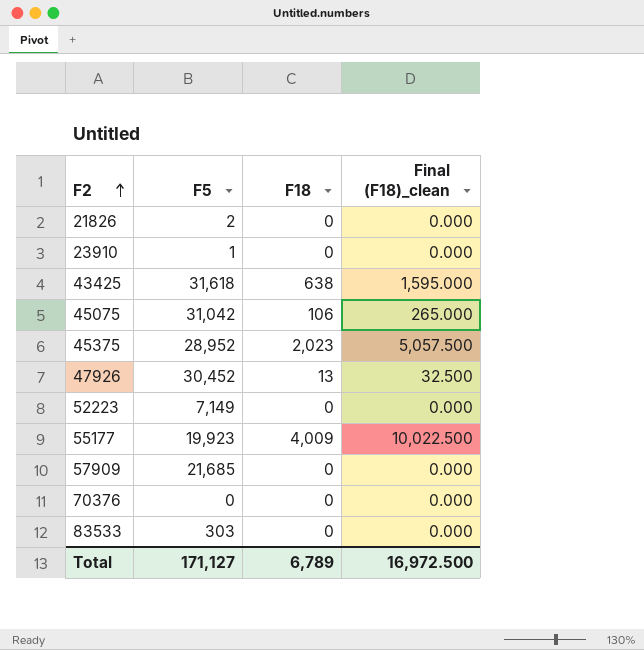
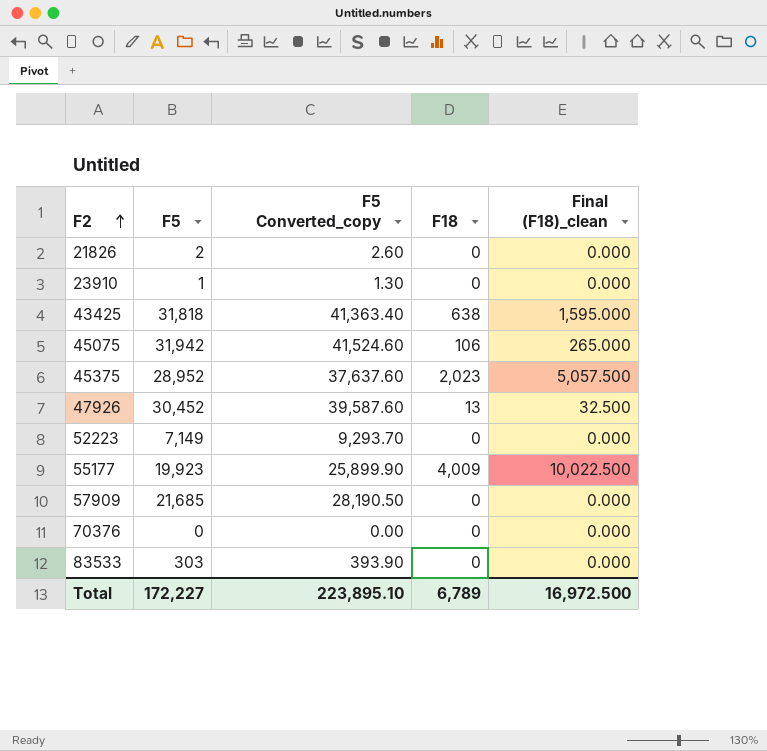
column F5 Converted_copy | formula: none -> [F5] * 1.3
43425 | F5: 31,618 -> 31,818
45075 | F5: 31,042 -> 31,942
Total | F5: 171,127 -> 172,227

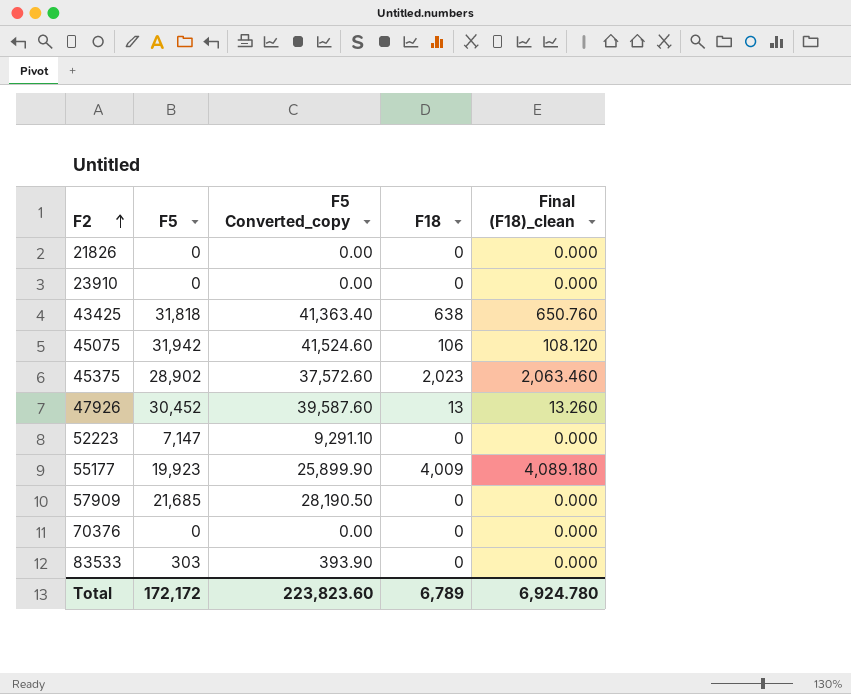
column Final (F18)_clean | formula: [F18] * 2.5 -> [F18] * 1.02
21826 | F5: 2 -> 0
21826 | F5 Converted_copy: 2.60 -> 0.00
23910 | F5: 1 -> 0
23910 | F5 Converted_copy: 1.30 -> 0.00
45375 | F5: 28,952 -> 28,902
45375 | F5 Converted_copy: 37,637.60 -> 37,572.60
52223 | F5: 7,149 -> 7,147
52223 | F5 Converted_copy: 9,293.70 -> 9,291.10
Total | F5: 172,227 -> 172,172
Total | F5 Converted_copy: 223,895.10 -> 223,823.60
Total | Final (F18)_clean: 16,972.500 -> 6,924.780

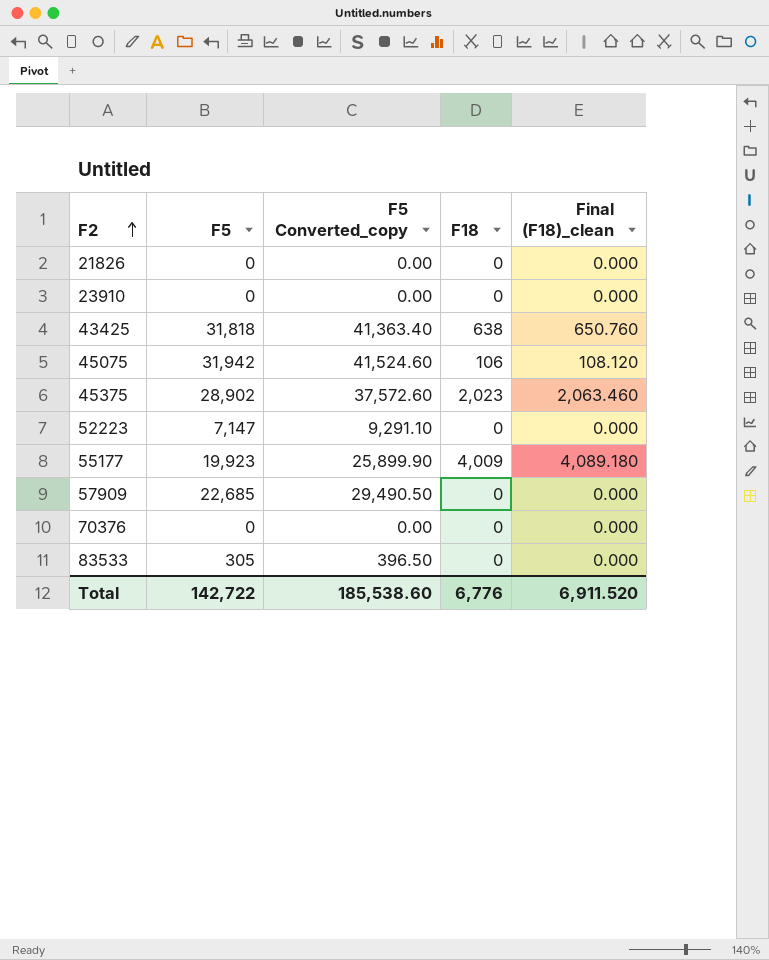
row 47926: 30,452 | 39,587.60 | 13 | 13.260 -> none
57909 | F5: 21,685 -> 22,685
57909 | F5 Converted_copy: 28,190.50 -> 29,490.50
83533 | F5: 303 -> 305
83533 | F5 Converted_copy: 393.90 -> 396.50
Total | F5: 172,172 -> 142,722
Total | F5 Converted_copy: 223,823.60 -> 185,538.60
Total | F18: 6,789 -> 6,776
Total | Final (F18)_clean: 6,924.780 -> 6,911.520

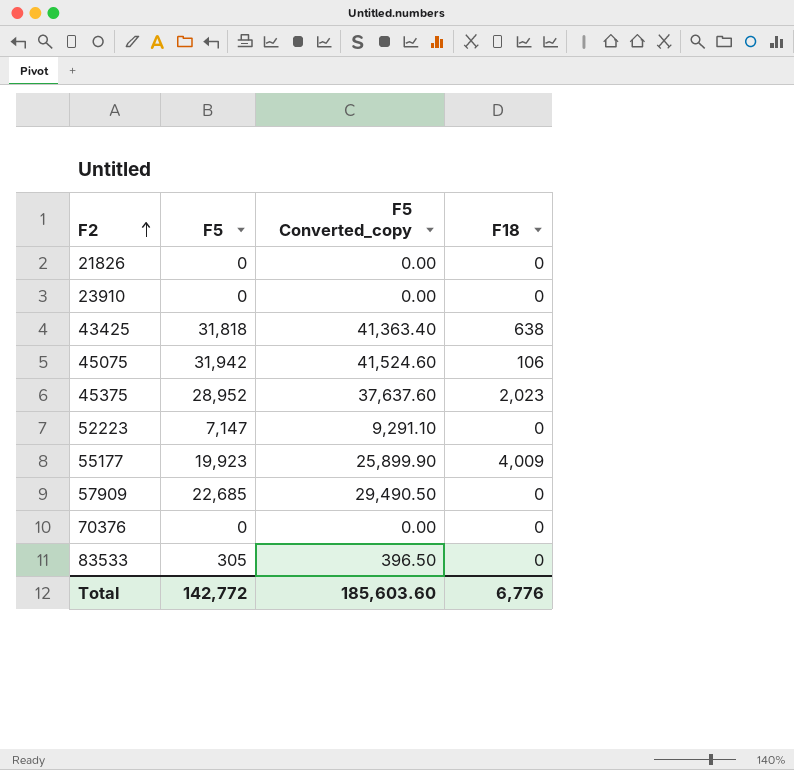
column Final (F18)_clean | formula: [F18] * 1.02 -> none
45375 | F5: 28,902 -> 28,952
45375 | F5 Converted_copy: 37,572.60 -> 37,637.60
Total | F5: 142,722 -> 142,772
Total | F5 Converted_copy: 185,538.60 -> 185,603.60

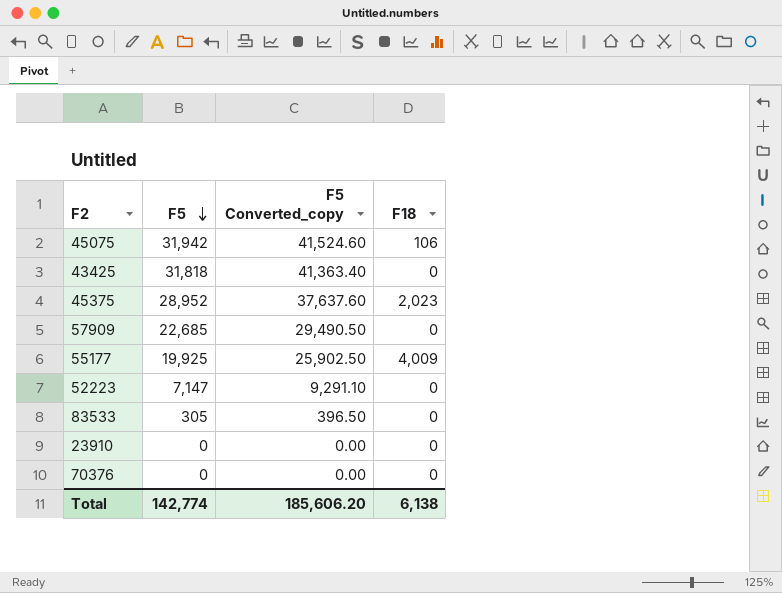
row order: F2 ascending -> F5 descending
row 21826: 0 | 0.00 | 0 -> none
43425 | F18: 638 -> 0
55177 | F5: 19,923 -> 19,925
55177 | F5 Converted_copy: 25,899.90 -> 25,902.50
Total | F5: 142,772 -> 142,774
Total | F5 Converted_copy: 185,603.60 -> 185,606.20
Total | F18: 6,776 -> 6,138

